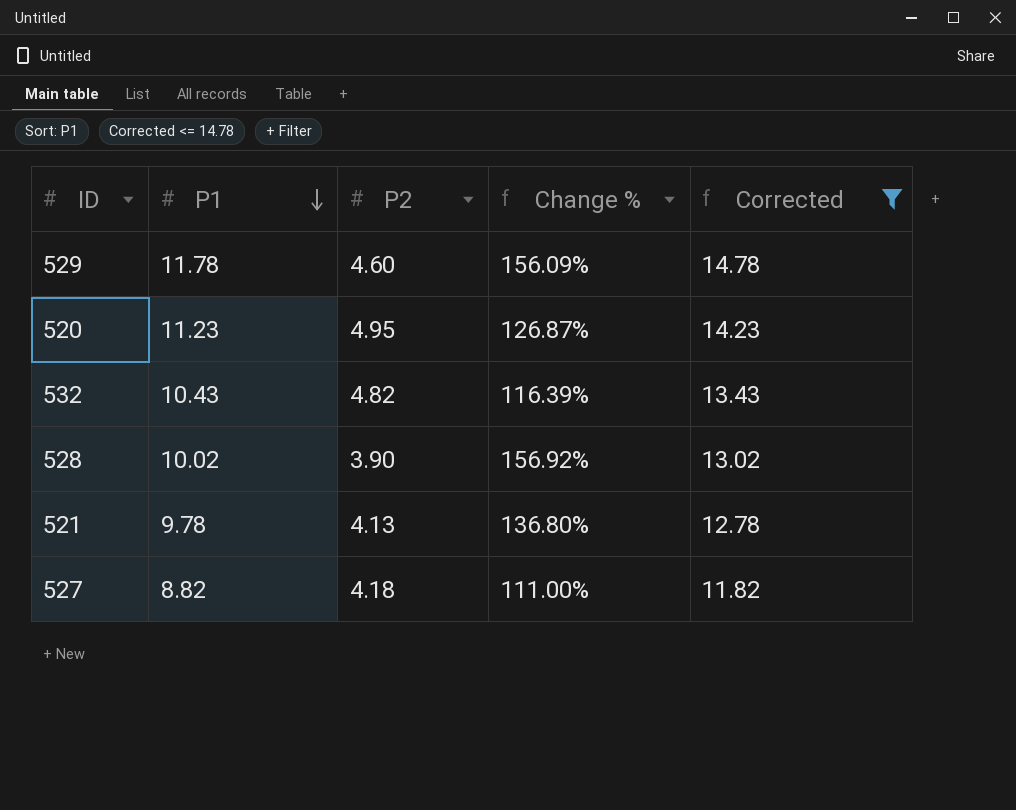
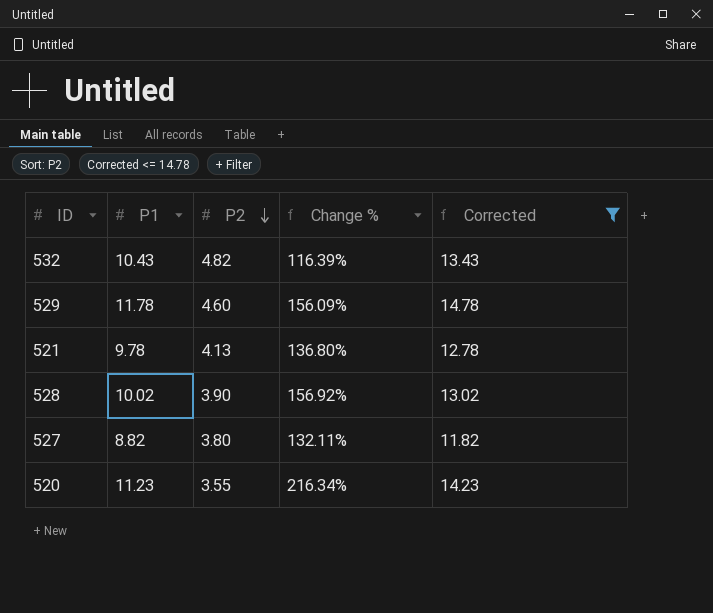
row order: P1 descending -> P2 descending
527 | P2: 4.18 -> 3.80
527 | Change %: 111.00% -> 132.11%
520 | P2: 4.95 -> 3.55
520 | Change %: 126.87% -> 216.34%

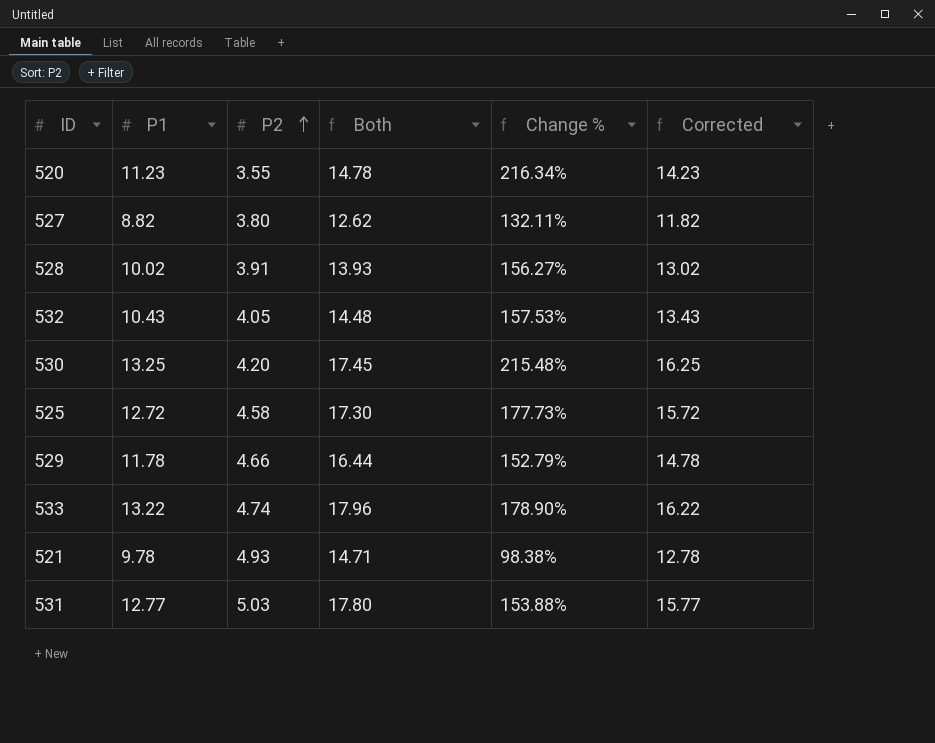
filter: Corrected <= 14.78 -> none
row order: P2 descending -> P2 ascending
column Both | formula: none -> [P1] + [P2]
528 | P2: 3.90 -> 3.91
528 | Change %: 156.92% -> 156.27%
532 | P2: 4.82 -> 4.05
532 | Change %: 116.39% -> 157.53%
529 | P2: 4.60 -> 4.66
529 | Change %: 156.09% -> 152.79%
521 | P2: 4.13 -> 4.93
521 | Change %: 136.80% -> 98.38%

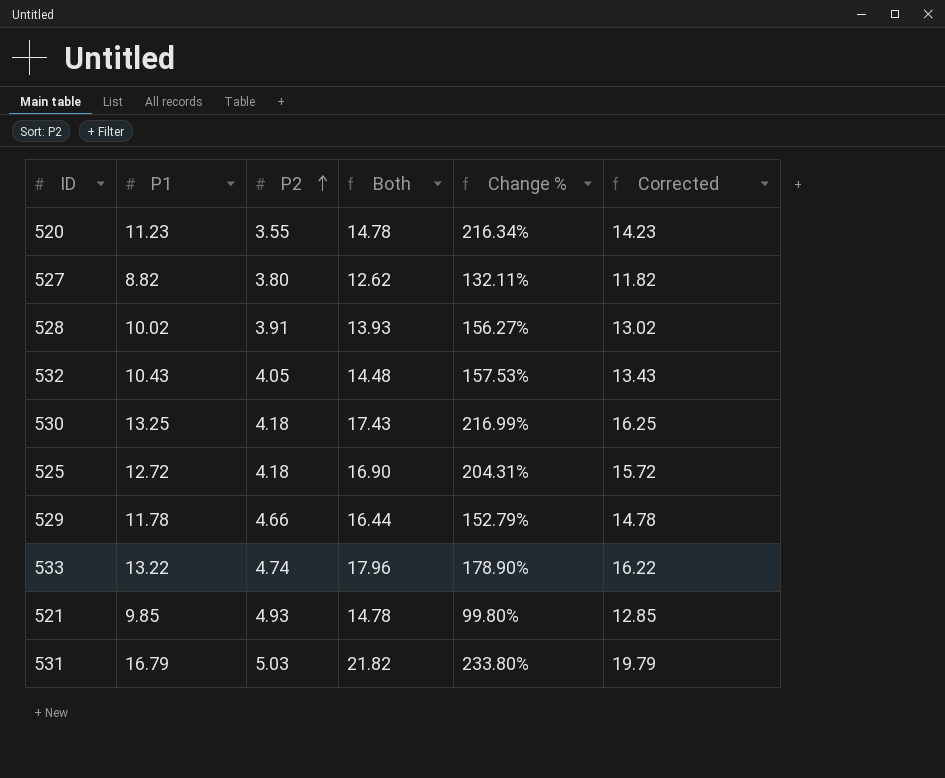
530 | P2: 4.20 -> 4.18
530 | Both: 17.45 -> 17.43
530 | Change %: 215.48% -> 216.99%
525 | P2: 4.58 -> 4.18
525 | Both: 17.30 -> 16.90
525 | Change %: 177.73% -> 204.31%
521 | P1: 9.78 -> 9.85
521 | Both: 14.71 -> 14.78
521 | Change %: 98.38% -> 99.80%
521 | Corrected: 12.78 -> 12.85
531 | P1: 12.77 -> 16.79
531 | Both: 17.80 -> 21.82
531 | Change %: 153.88% -> 233.80%
531 | Corrected: 15.77 -> 19.79

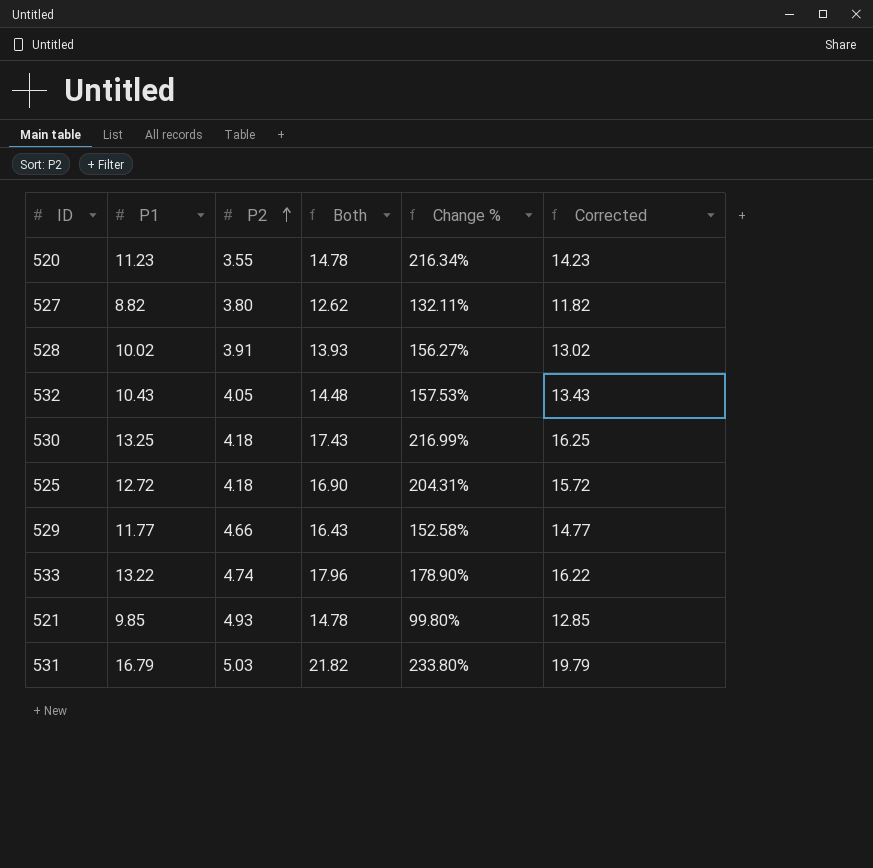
529 | P1: 11.78 -> 11.77
529 | Both: 16.44 -> 16.43
529 | Change %: 152.79% -> 152.58%
529 | Corrected: 14.78 -> 14.77

